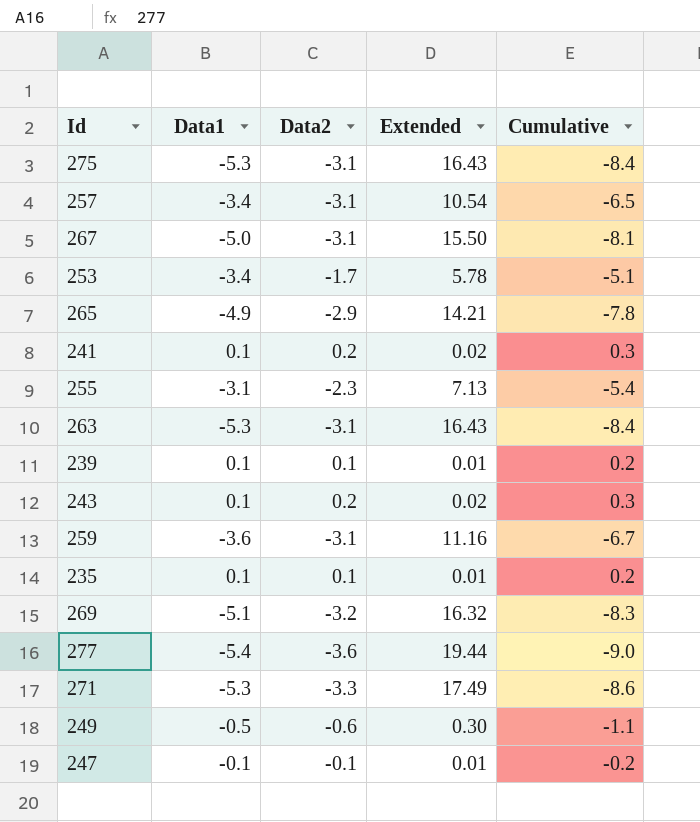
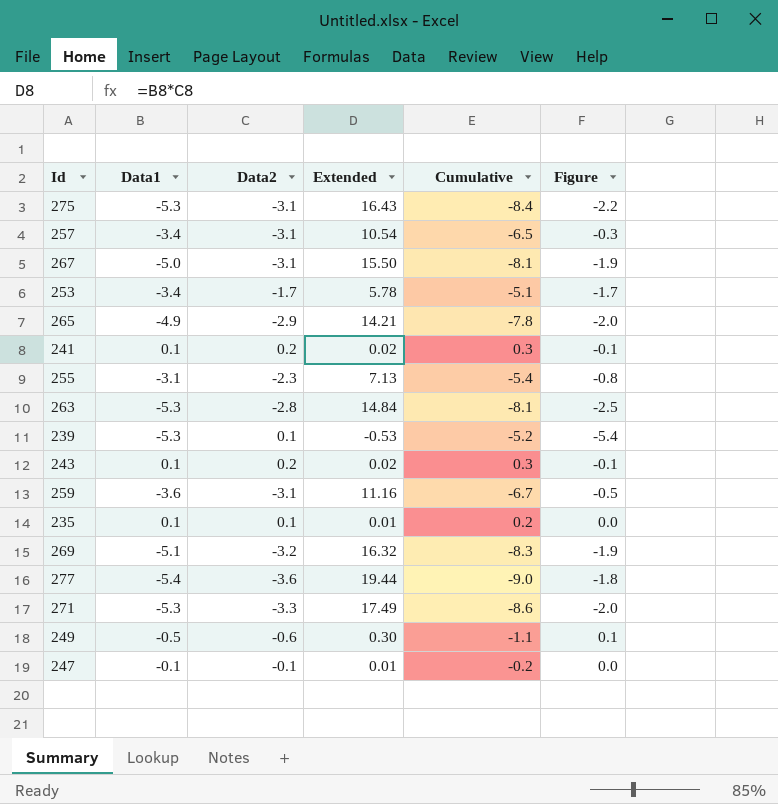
column Figure | formula: none -> [Data1] - [Data2]
263 | Data2: -3.1 -> -2.8
263 | Extended: 16.43 -> 14.84
263 | Cumulative: -8.4 -> -8.1
239 | Data1: 0.1 -> -5.3
239 | Extended: 0.01 -> -0.53
239 | Cumulative: 0.2 -> -5.2

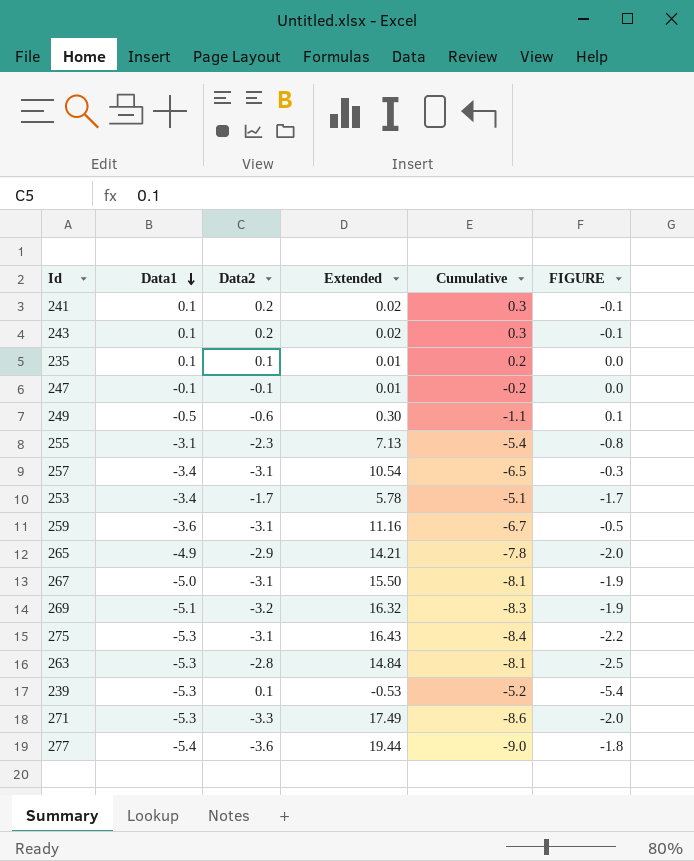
row order: none -> Data1 descending
column name: Figure -> FIGURE

